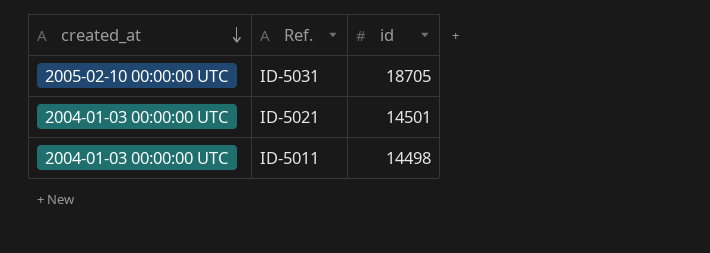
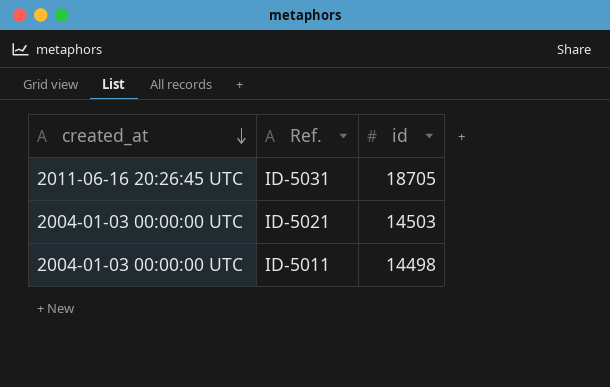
ID-5031 | created_at: 2005-02-10 00:00:00 UTC -> 2011-06-16 20:26:45 UTC
ID-5021 | id: 14501 -> 14503

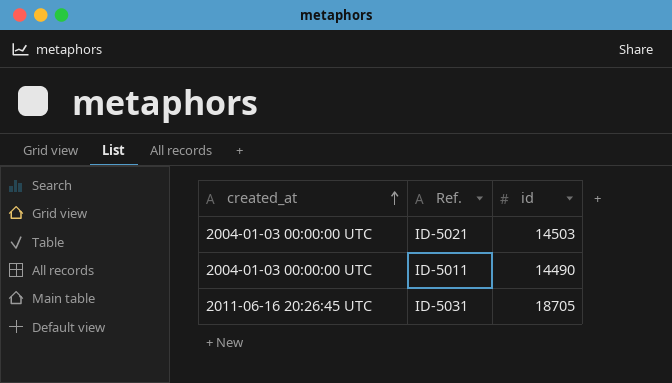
row order: created_at descending -> created_at ascending
ID-5011 | id: 14498 -> 14490

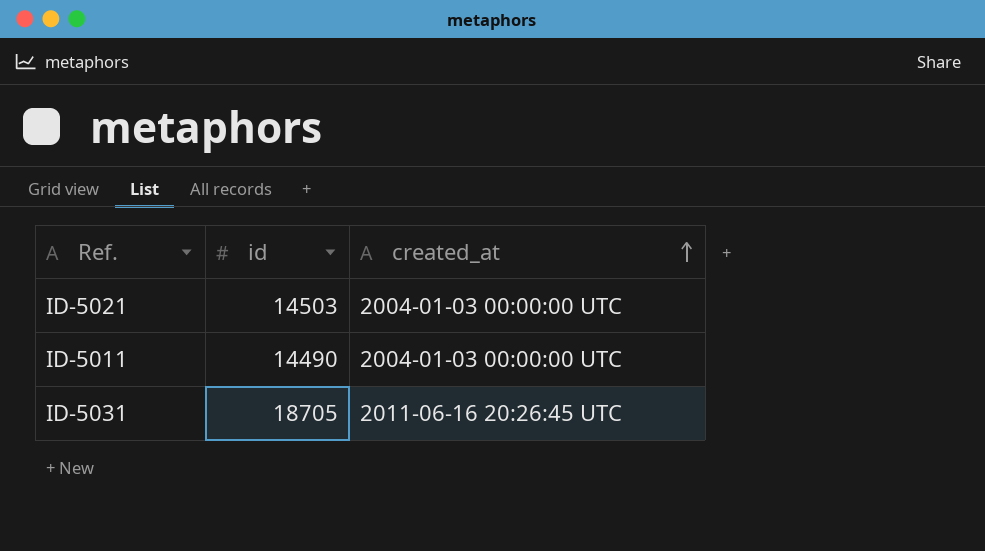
column created_at | position: 1 -> 3

